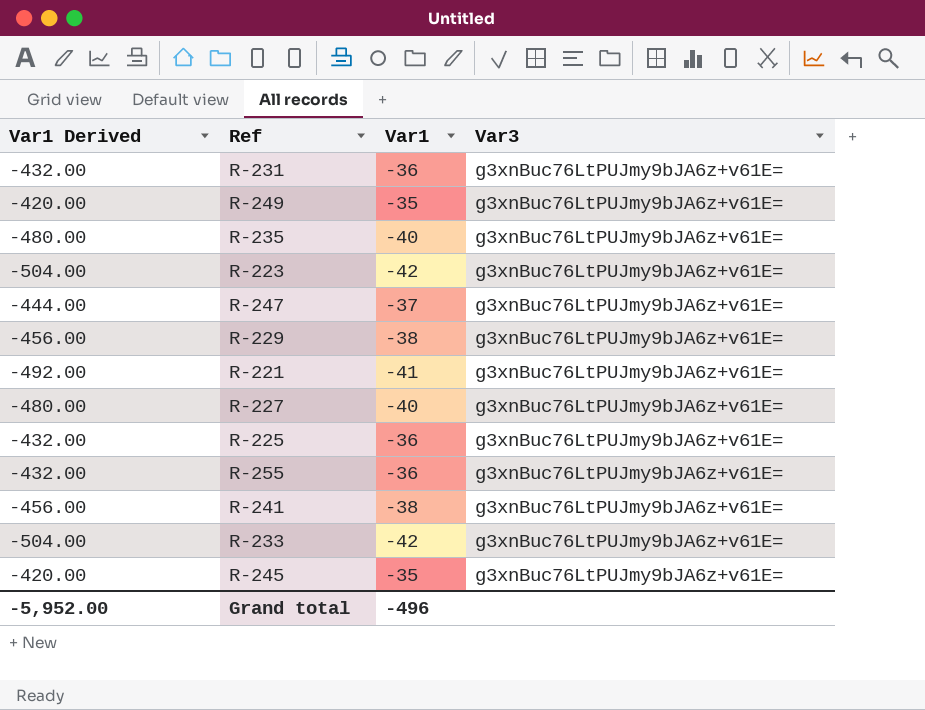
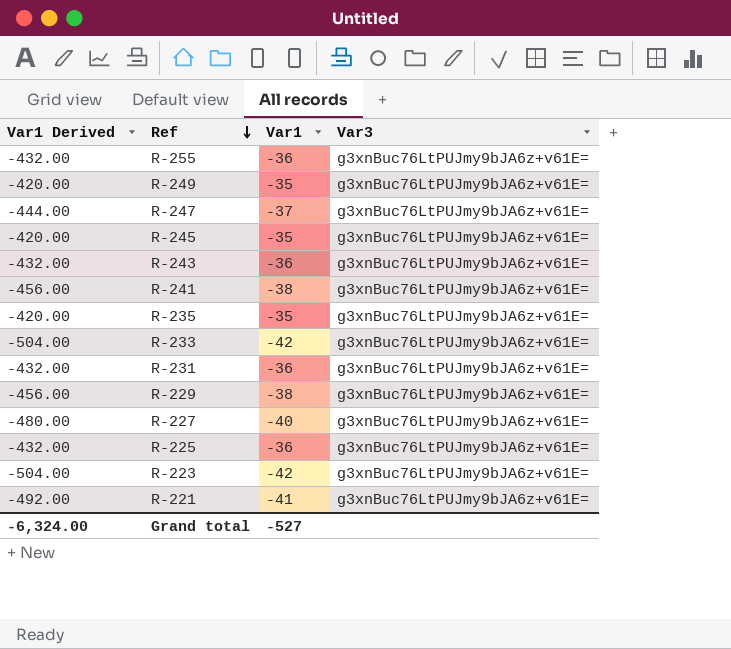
row order: none -> Ref descending
row R-243: none -> -432.00 | -36 | g3xnBuc76LtPUJmy9bJA6z+v61E=
R-235 | Var1 Derived: -480.00 -> -420.00
R-235 | Var1: -40 -> -35
Grand total | Var1 Derived: -5,952.00 -> -6,324.00
Grand total | Var1: -496 -> -527

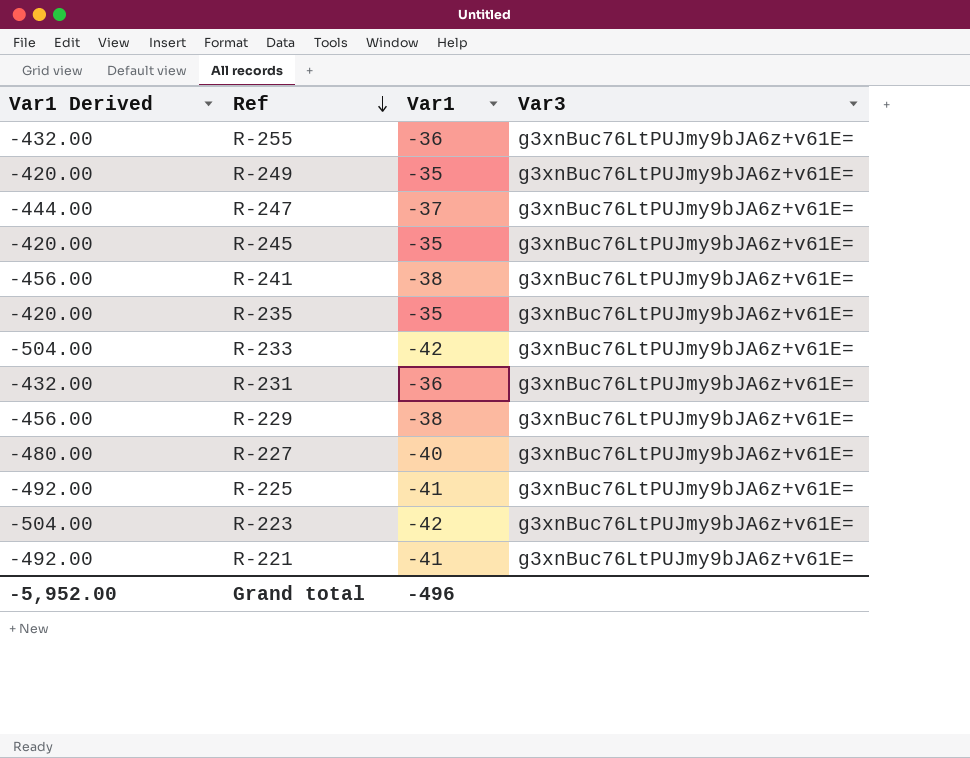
row R-243: -432.00 | -36 | g3xnBuc76LtPUJmy9bJA6z+v61E= -> none
R-225 | Var1 Derived: -432.00 -> -492.00
R-225 | Var1: -36 -> -41
Grand total | Var1 Derived: -6,324.00 -> -5,952.00
Grand total | Var1: -527 -> -496

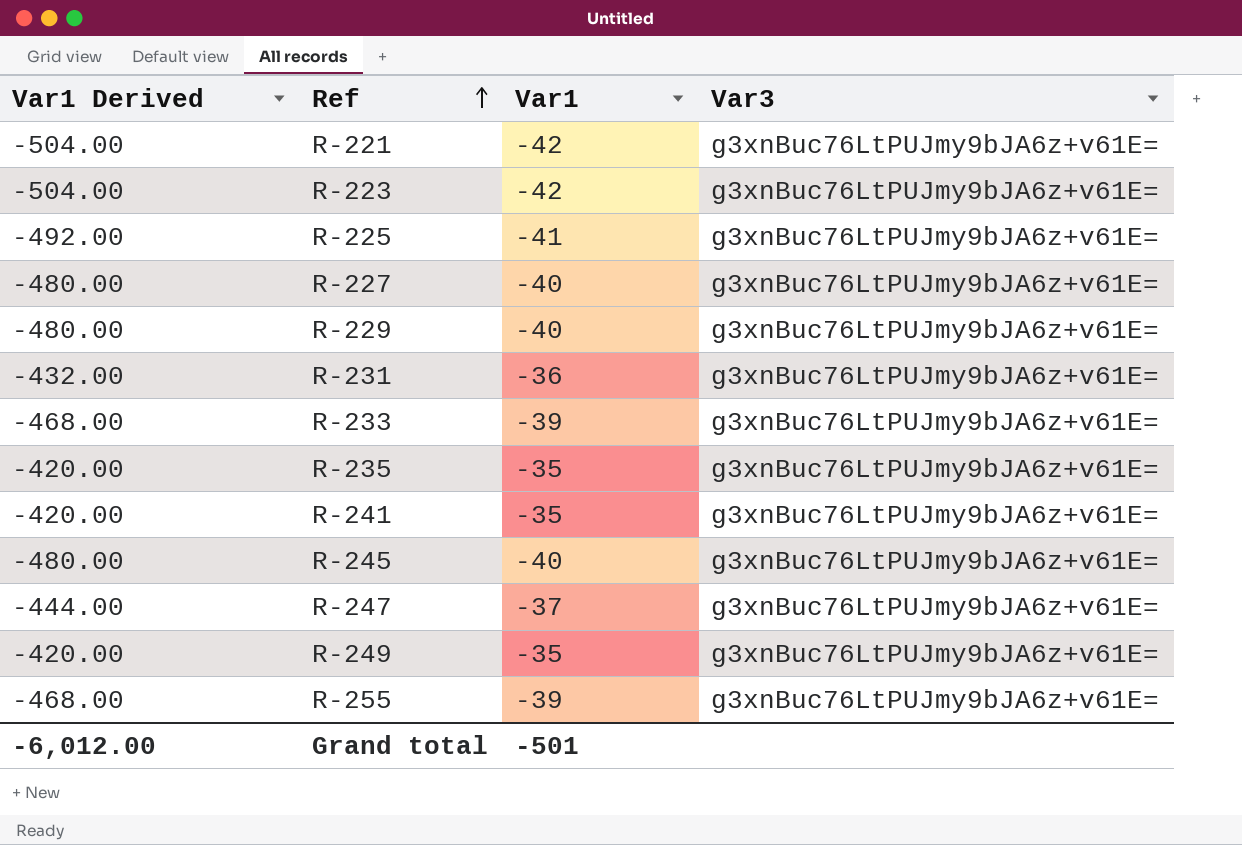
row order: Ref descending -> Ref ascending
R-221 | Var1 Derived: -492.00 -> -504.00
R-221 | Var1: -41 -> -42
R-229 | Var1 Derived: -456.00 -> -480.00
R-229 | Var1: -38 -> -40
R-233 | Var1 Derived: -504.00 -> -468.00
R-233 | Var1: -42 -> -39
R-241 | Var1 Derived: -456.00 -> -420.00
R-241 | Var1: -38 -> -35
R-245 | Var1 Derived: -420.00 -> -480.00
R-245 | Var1: -35 -> -40
R-255 | Var1 Derived: -432.00 -> -468.00
R-255 | Var1: -36 -> -39
Grand total | Var1 Derived: -5,952.00 -> -6,012.00
Grand total | Var1: -496 -> -501

